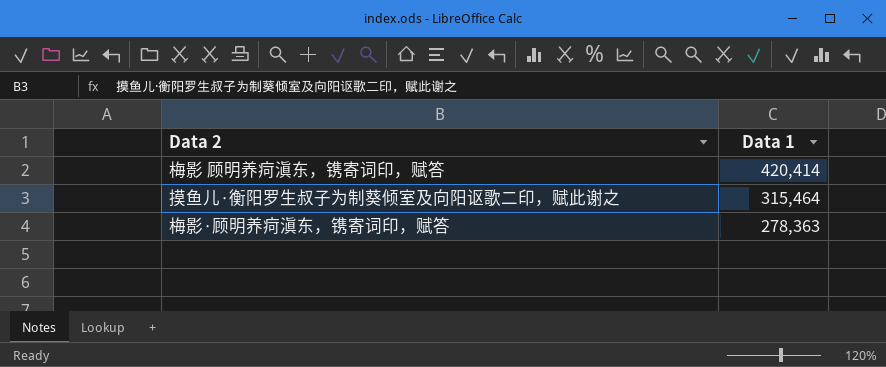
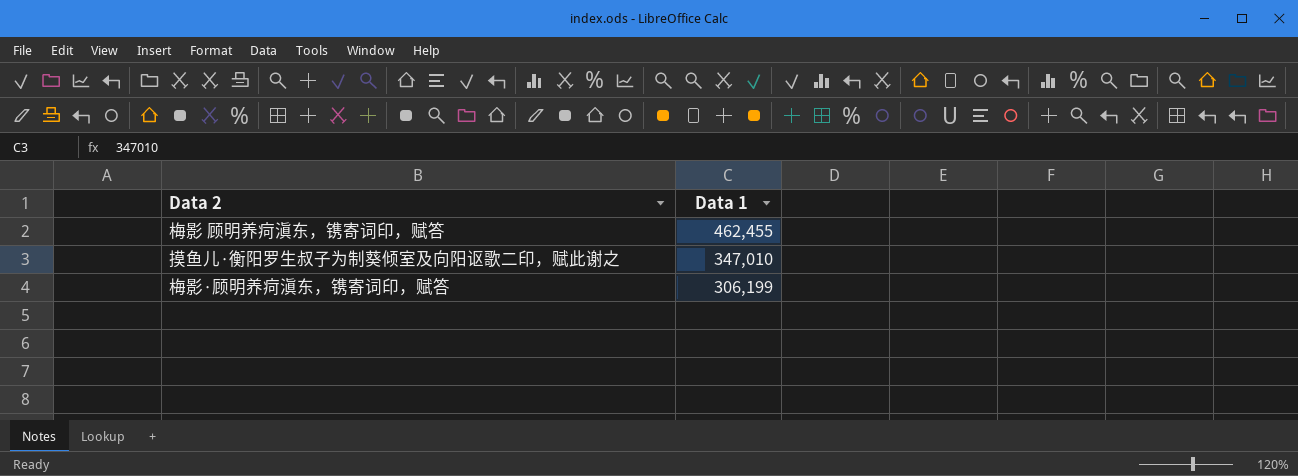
梅影 顾明养疴滇东，镌寄词印，赋答 | Data 1: 420,414 -> 462,455
摸鱼儿·衡阳罗生叔子为制葵倾室及向阳讴歌二印，赋此谢之 | Data 1: 315,464 -> 347,010
梅影·顾明养疴滇东，镌寄词印，赋答 | Data 1: 278,363 -> 306,199

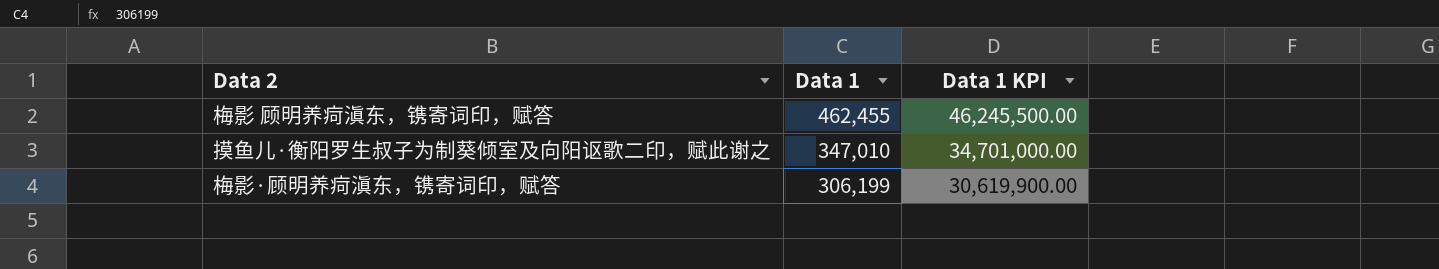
column Data 1 KPI | formula: none -> [Data 1] * 100

